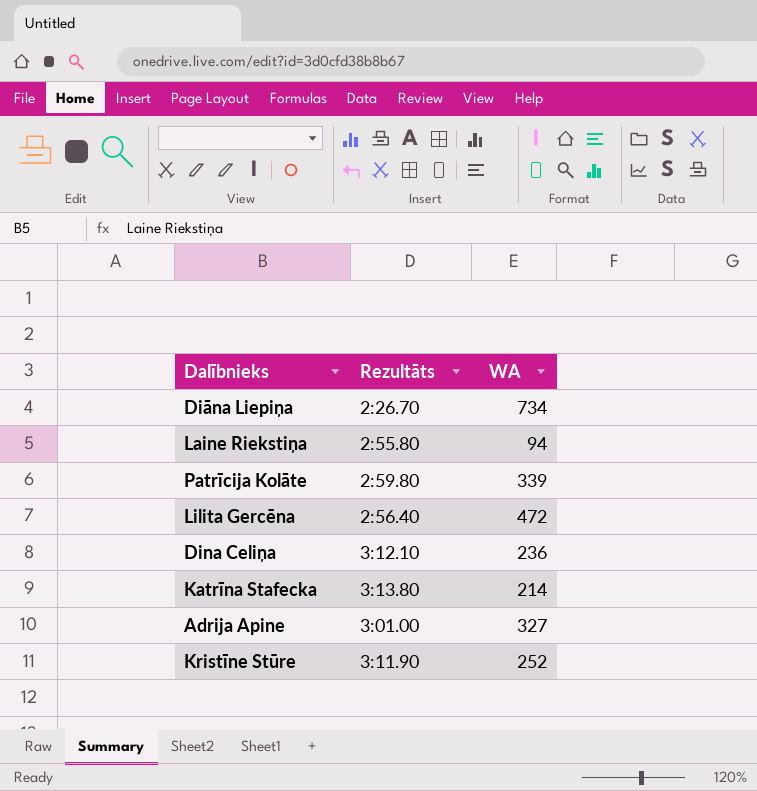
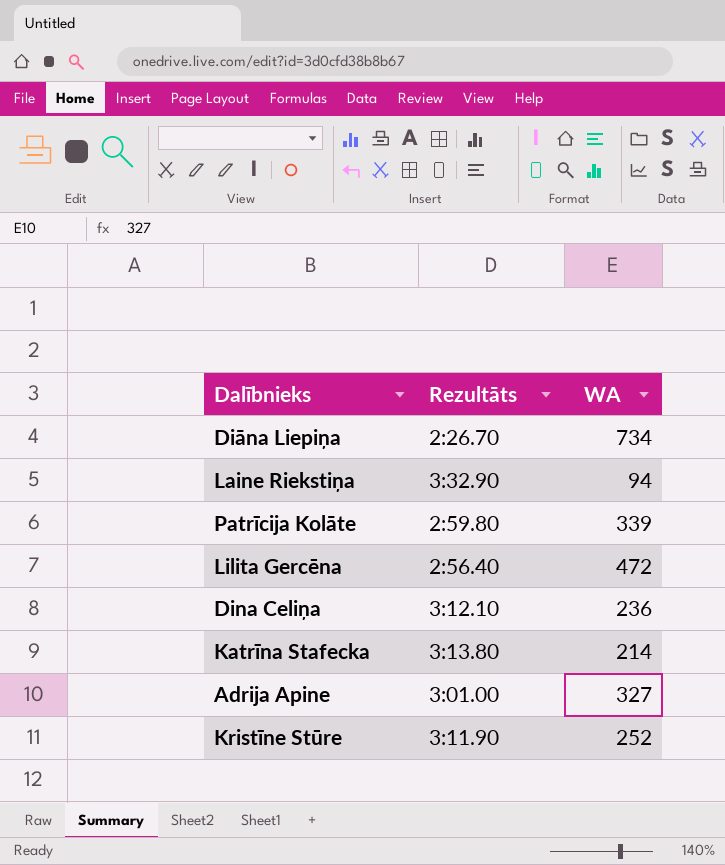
Laine Riekstiņa | Rezultāts: 2:55.80 -> 3:32.90

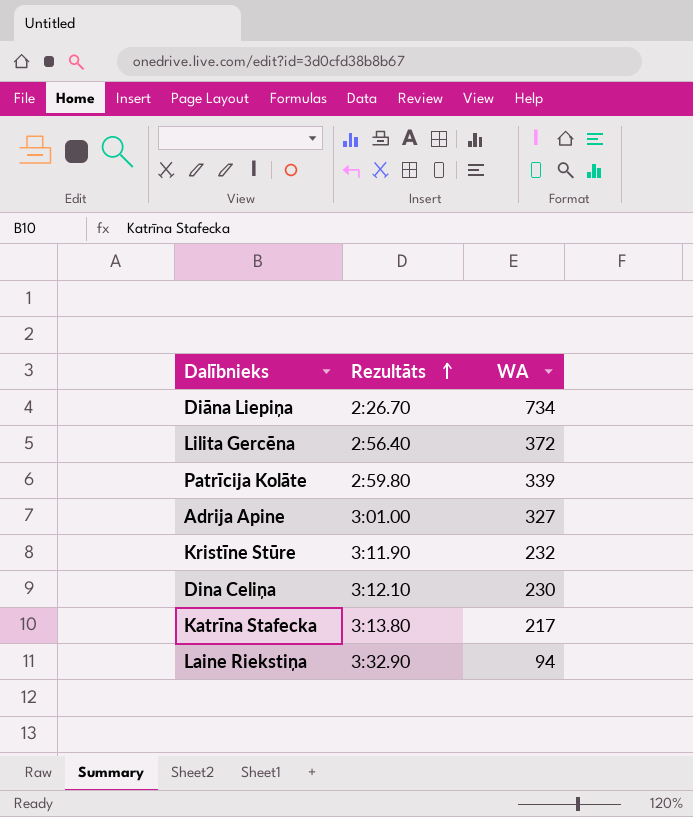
row order: none -> Rezultāts ascending
Lilita Gercēna | WA: 472 -> 372
Kristīne Stūre | WA: 252 -> 232
Dina Celiņa | WA: 236 -> 230
Katrīna Stafecka | WA: 214 -> 217

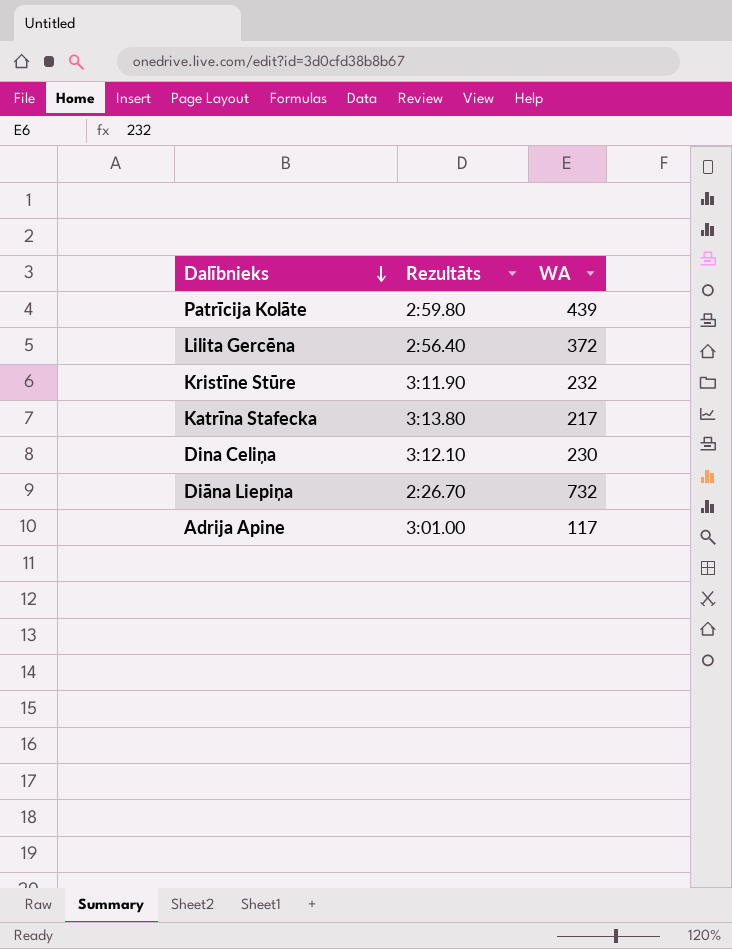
row order: Rezultāts ascending -> Dalībnieks descending
row Laine Riekstiņa: 3:32.90 | 94 -> none
Patrīcija Kolāte | WA: 339 -> 439
Diāna Liepiņa | WA: 734 -> 732
Adrija Apine | WA: 327 -> 117

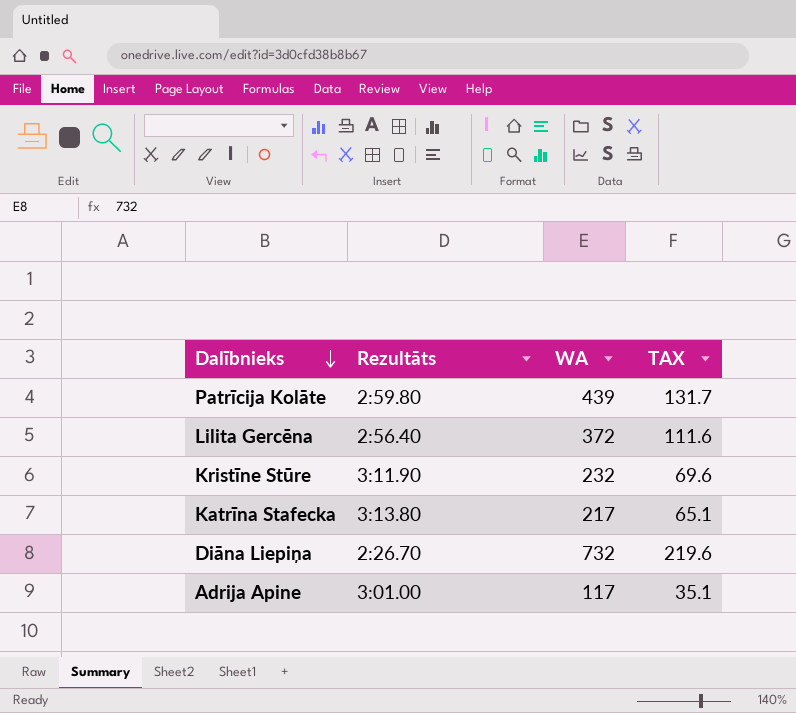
column TAX | formula: none -> [WA] * 0.3
row Dina Celiņa: 3:12.10 | 230 -> none

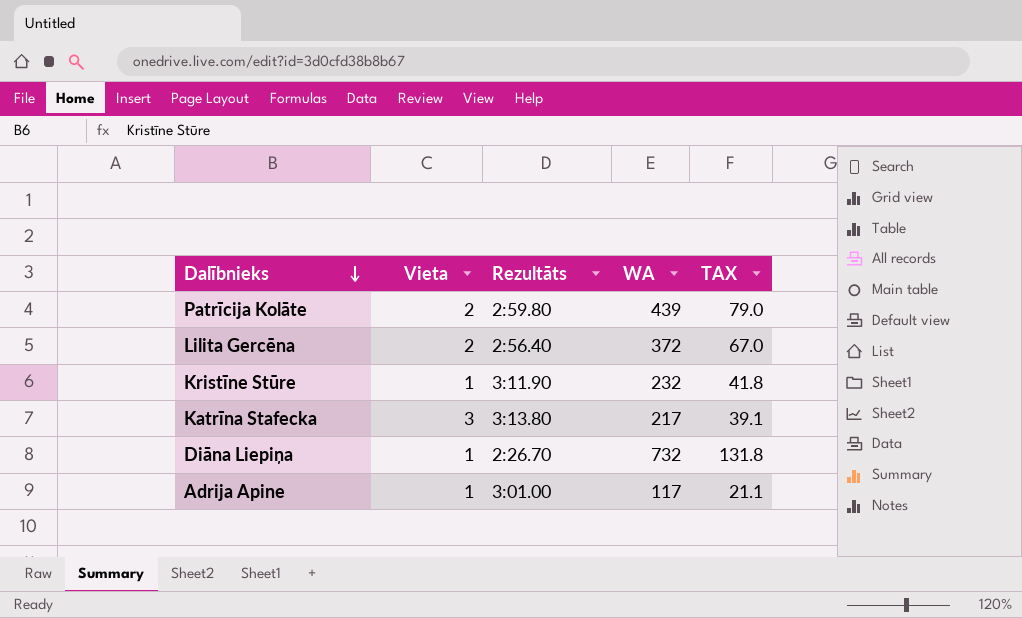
column Vieta | position: none -> 2
column TAX | formula: [WA] * 0.3 -> [WA] * 0.18

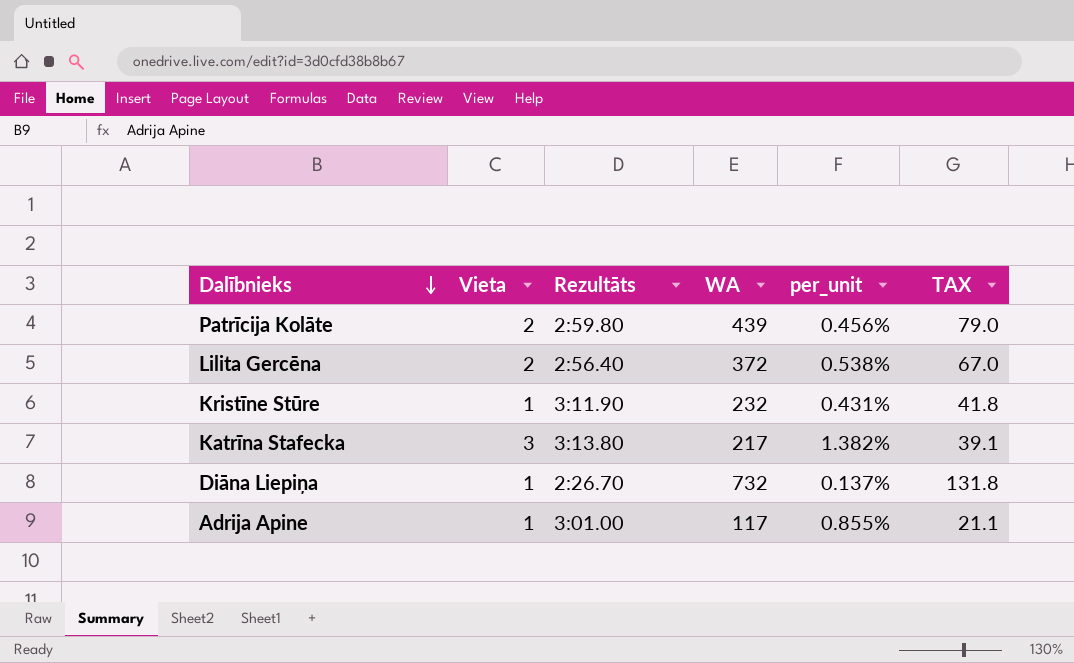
column per_unit | formula: none -> [Vieta] / [WA]

